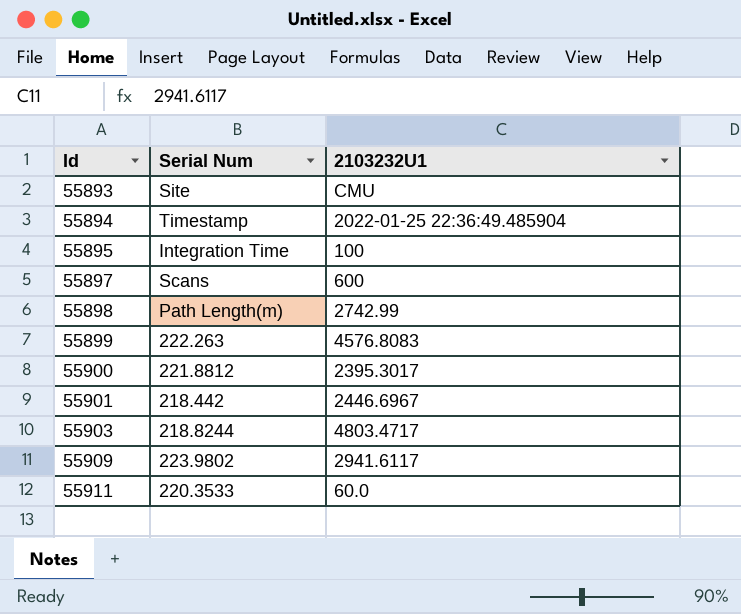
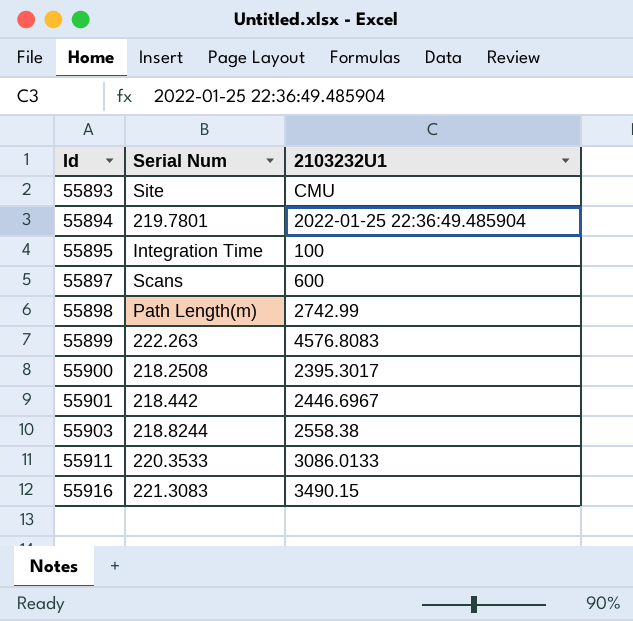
row 55909: 223.9802 | 2941.6117 -> none
55894 | Serial Num: Timestamp -> 219.7801
55900 | Serial Num: 221.8812 -> 218.2508
55903 | 2103232U1: 4803.4717 -> 2558.38
55911 | 2103232U1: 60.0 -> 3086.0133
row 55916: none -> 221.3083 | 3490.15

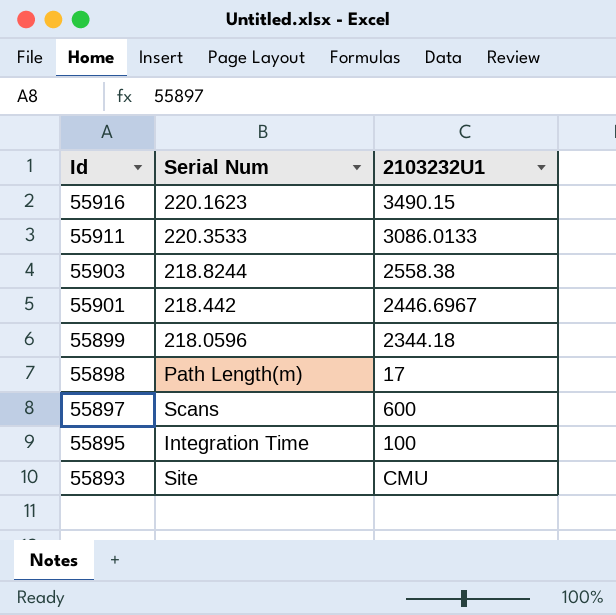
row order: Id ascending -> Id descending
row 55894: 219.7801 | 2022-01-25 22:36:49.485904 -> none
row 55900: 218.2508 | 2395.3017 -> none
55916 | Serial Num: 221.3083 -> 220.1623
55899 | Serial Num: 222.263 -> 218.0596
55899 | 2103232U1: 4576.8083 -> 2344.18
55898 | 2103232U1: 2742.99 -> 17

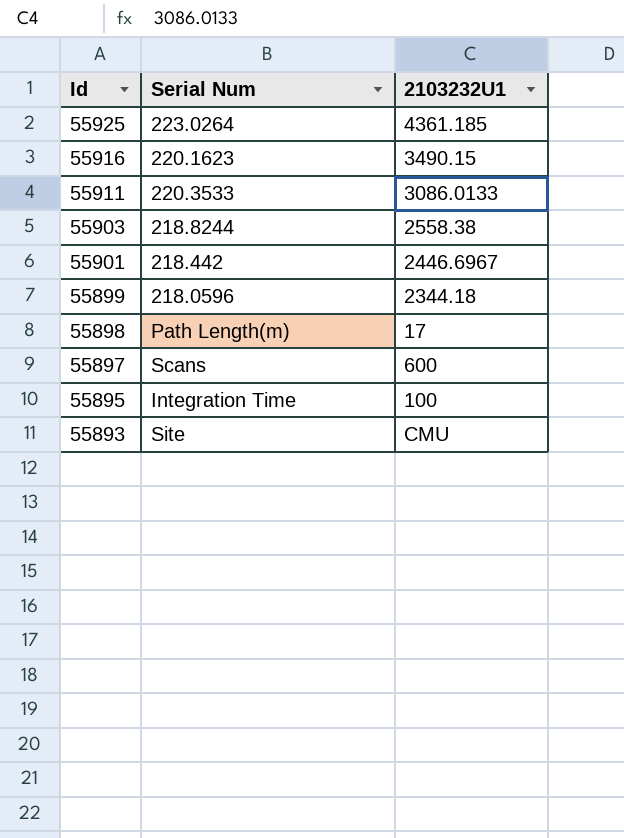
row 55925: none -> 223.0264 | 4361.185

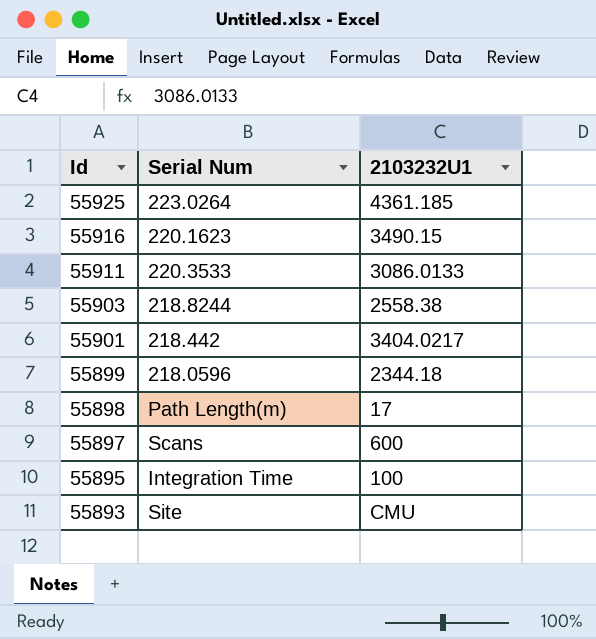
55901 | 2103232U1: 2446.6967 -> 3404.0217

